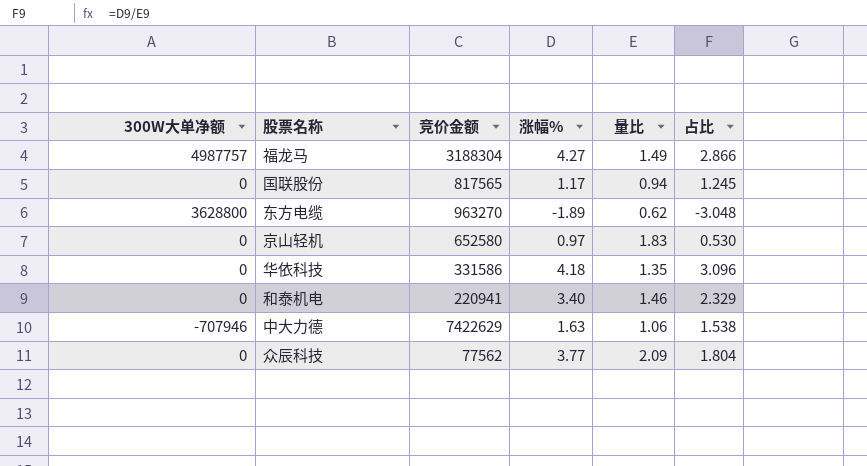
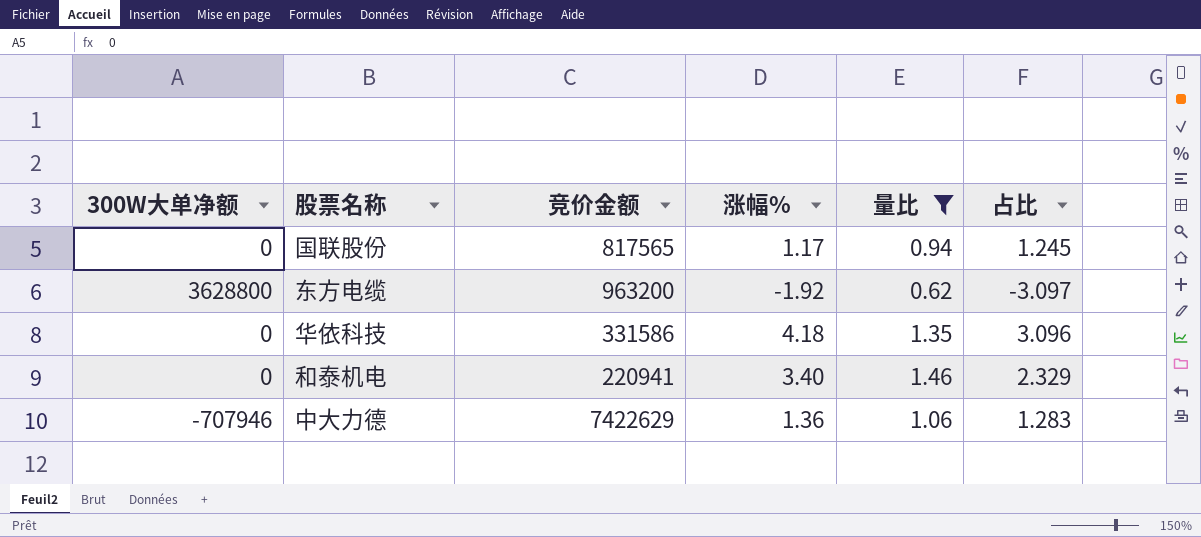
filter: none -> 量比 <= 1.46
东方电缆 | 竞价金额: 963270 -> 963200
东方电缆 | 涨幅%: -1.89 -> -1.92
东方电缆 | 占比: -3.048 -> -3.097
中大力德 | 涨幅%: 1.63 -> 1.36
中大力德 | 占比: 1.538 -> 1.283

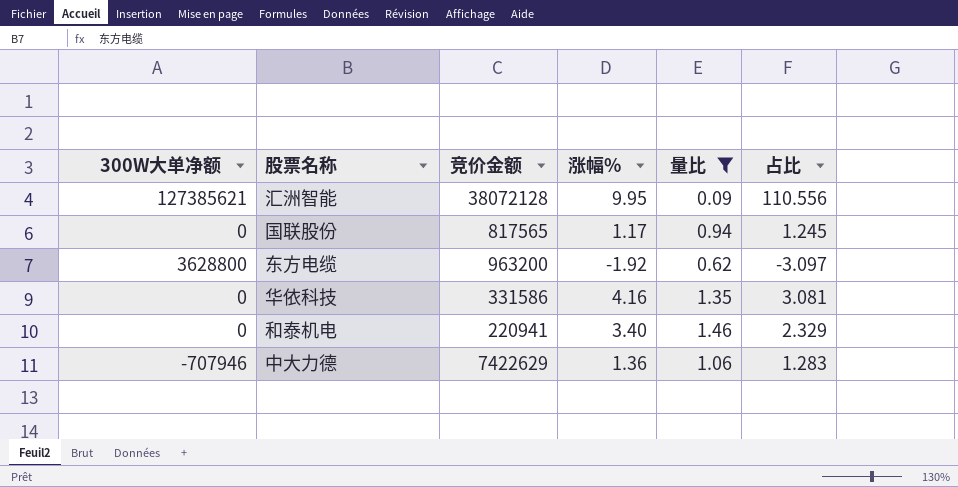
row 汇洲智能: none -> 127385621 | 38072128 | 9.95 | 0.09 | 110.556
华依科技 | 涨幅%: 4.18 -> 4.16
华依科技 | 占比: 3.096 -> 3.081

